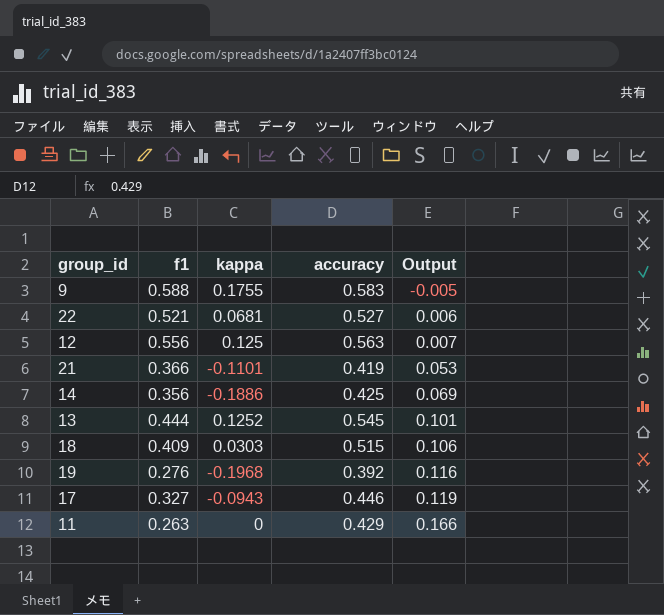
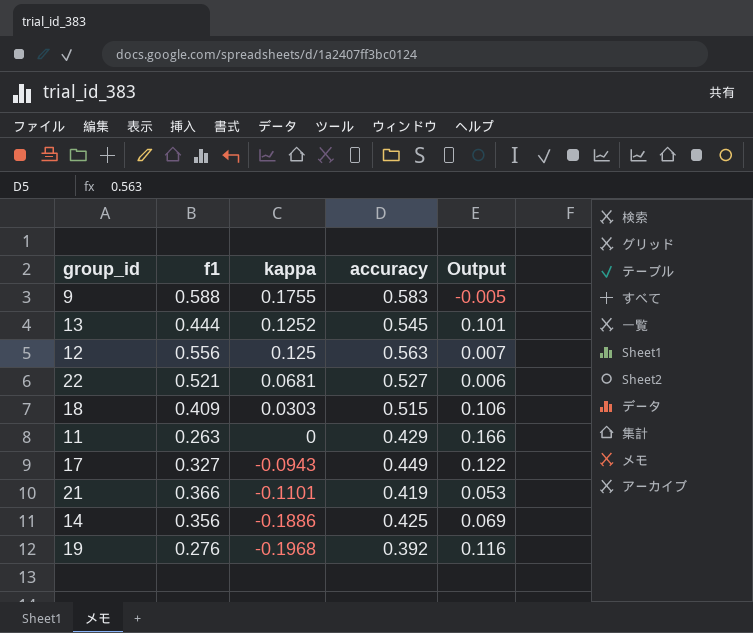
row order: Output ascending -> kappa descending
17 | accuracy: 0.446 -> 0.449
17 | Output: 0.119 -> 0.122

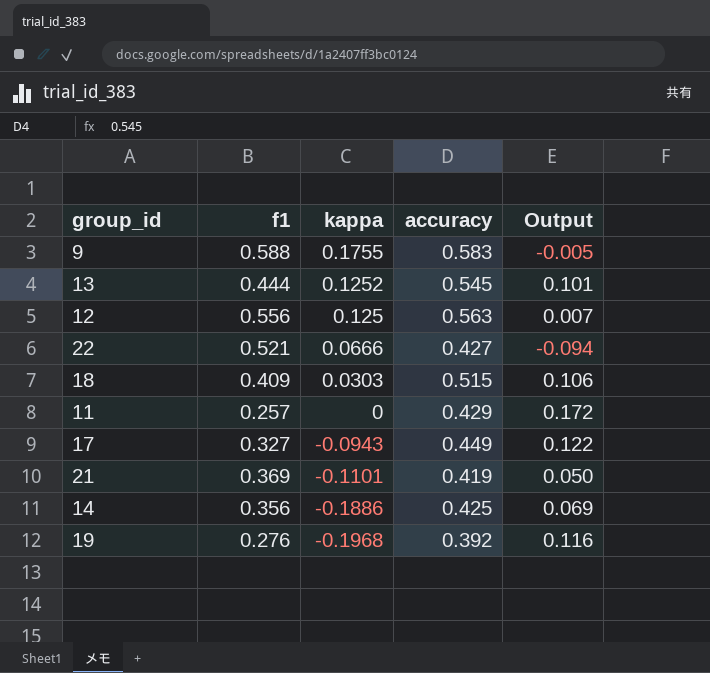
22 | kappa: 0.0681 -> 0.0666
22 | accuracy: 0.527 -> 0.427
22 | Output: 0.006 -> -0.094
11 | f1: 0.263 -> 0.257
11 | Output: 0.166 -> 0.172
21 | f1: 0.366 -> 0.369
21 | Output: 0.053 -> 0.050

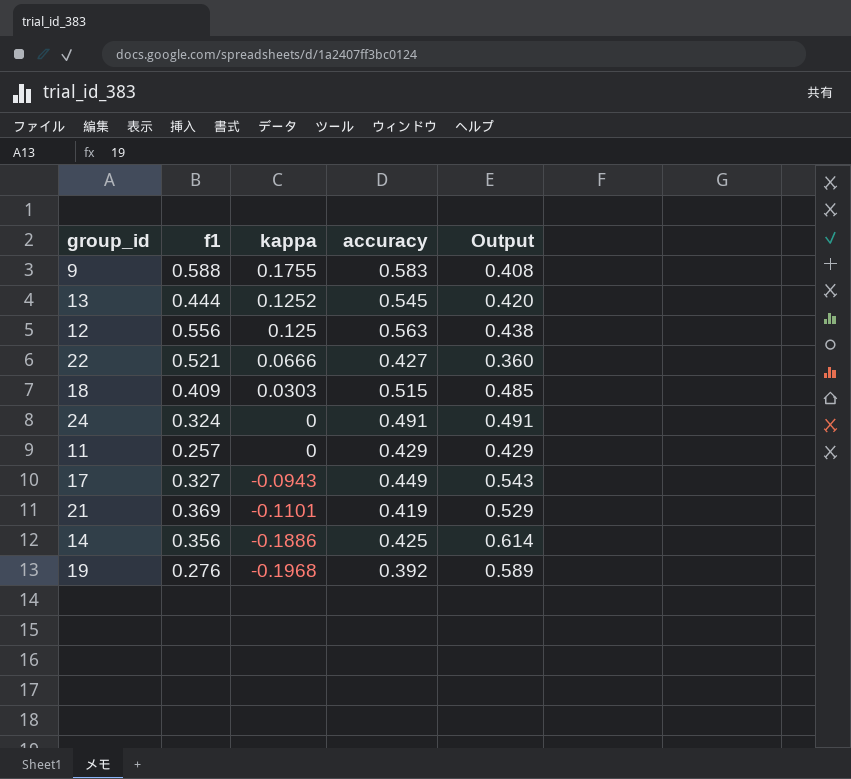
column Output | formula: [accuracy] - [f1] -> [accuracy] - [kappa]
row 24: none -> 0.324 | 0 | 0.491 | 0.491

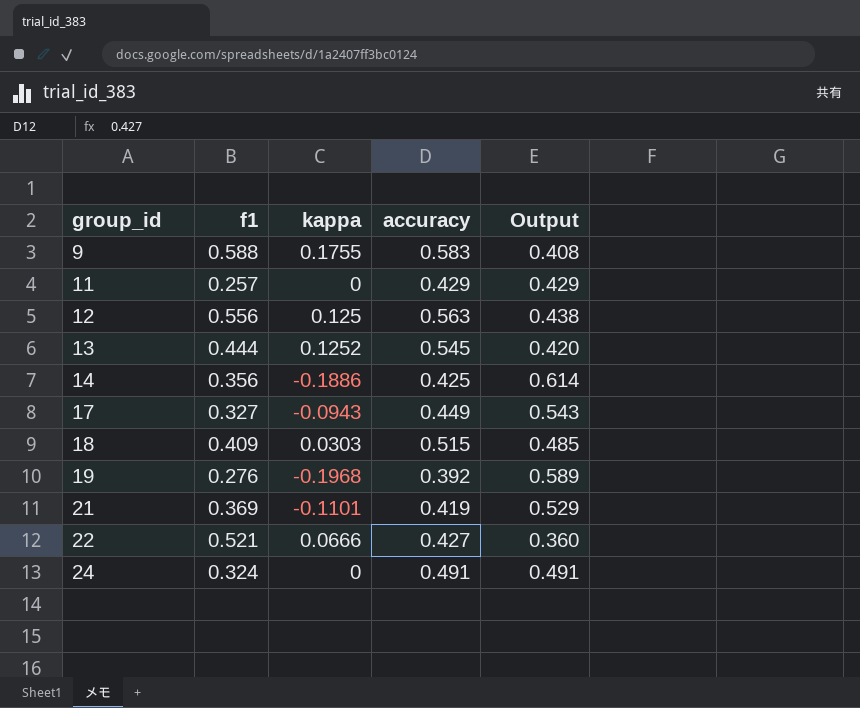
row order: kappa descending -> group_id ascending

